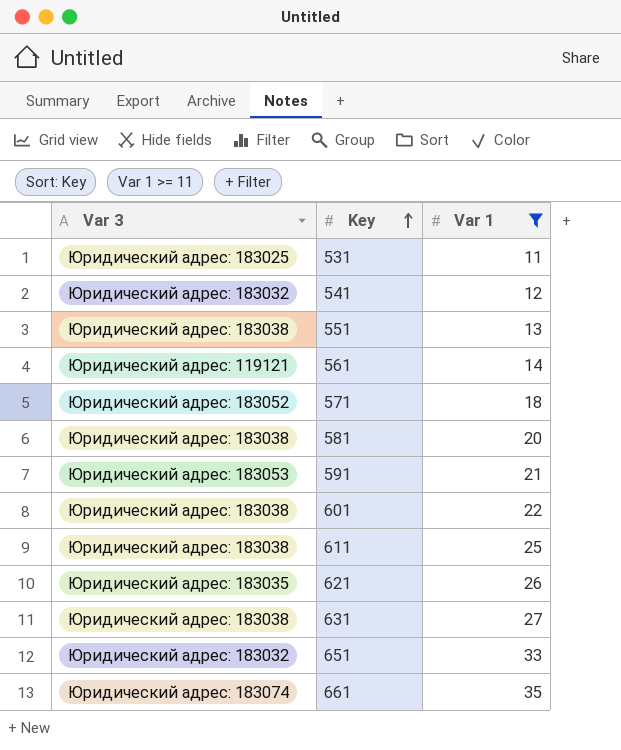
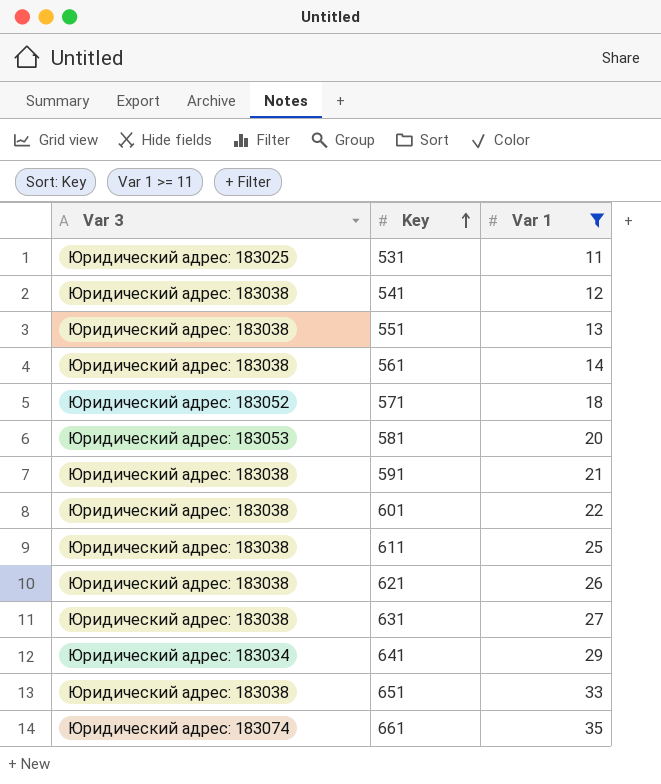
541 | Var 3: Юридический адрес: 183032 -> Юридический адрес: 183038
561 | Var 3: Юридический адрес: 119121 -> Юридический адрес: 183038
581 | Var 3: Юридический адрес: 183038 -> Юридический адрес: 183053
591 | Var 3: Юридический адрес: 183053 -> Юридический адрес: 183038
621 | Var 3: Юридический адрес: 183035 -> Юридический адрес: 183038
row 641: none -> Юридический адрес: 183034 | 29
651 | Var 3: Юридический адрес: 183032 -> Юридический адрес: 183038

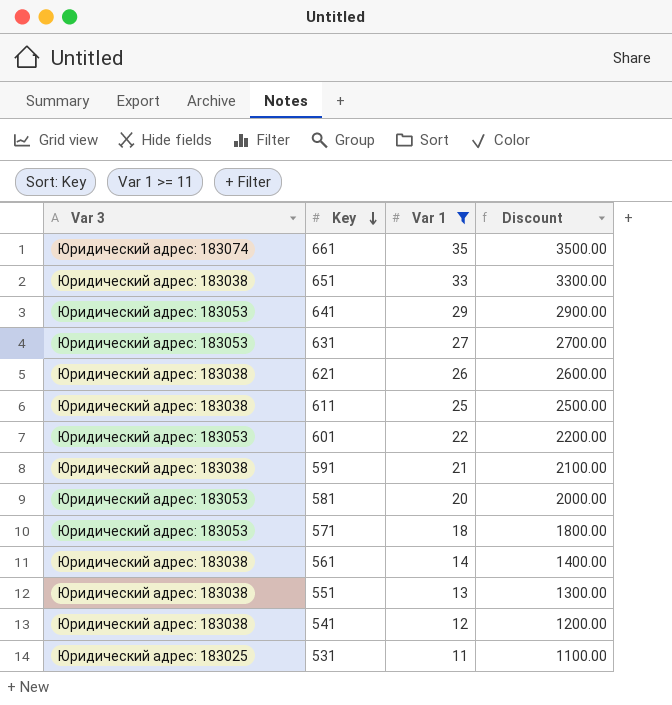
row order: Key ascending -> Key descending
column Discount | formula: none -> [Var 1] * 100
641 | Var 3: Юридический адрес: 183034 -> Юридический адрес: 183053
631 | Var 3: Юридический адрес: 183038 -> Юридический адрес: 183053
601 | Var 3: Юридический адрес: 183038 -> Юридический адрес: 183053
571 | Var 3: Юридический адрес: 183052 -> Юридический адрес: 183053

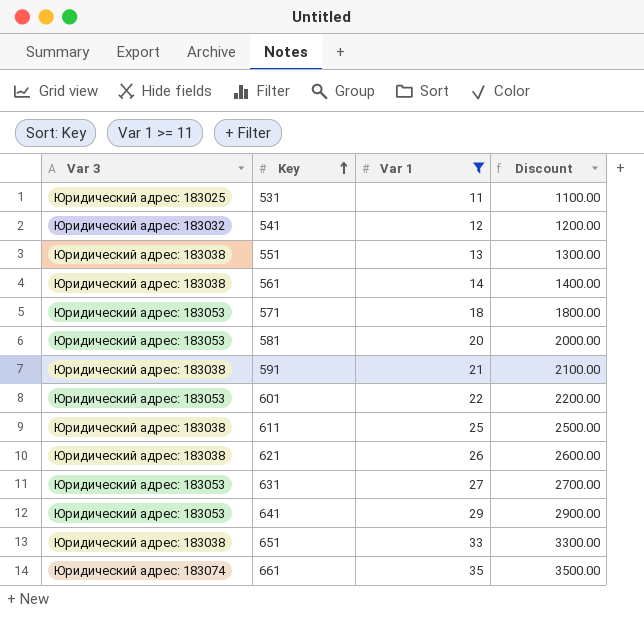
row order: Key descending -> Key ascending
541 | Var 3: Юридический адрес: 183038 -> Юридический адрес: 183032

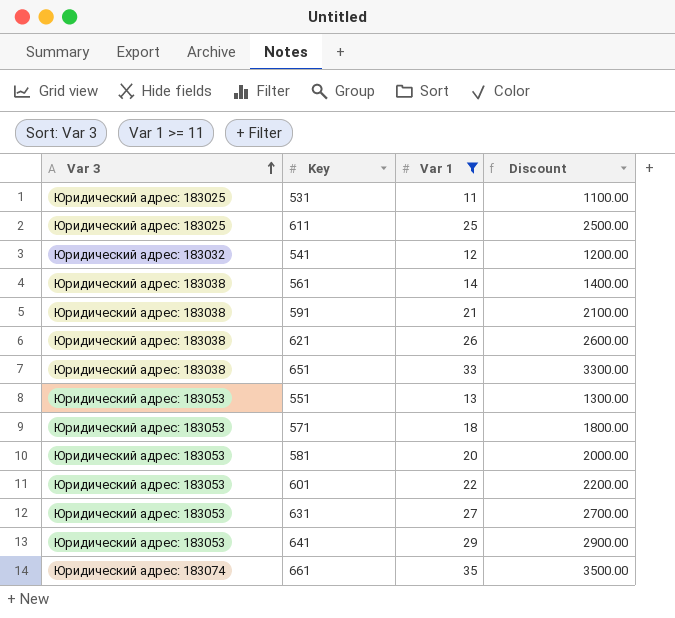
row order: Key ascending -> Var 3 ascending
611 | Var 3: Юридический адрес: 183038 -> Юридический адрес: 183025
551 | Var 3: Юридический адрес: 183038 -> Юридический адрес: 183053

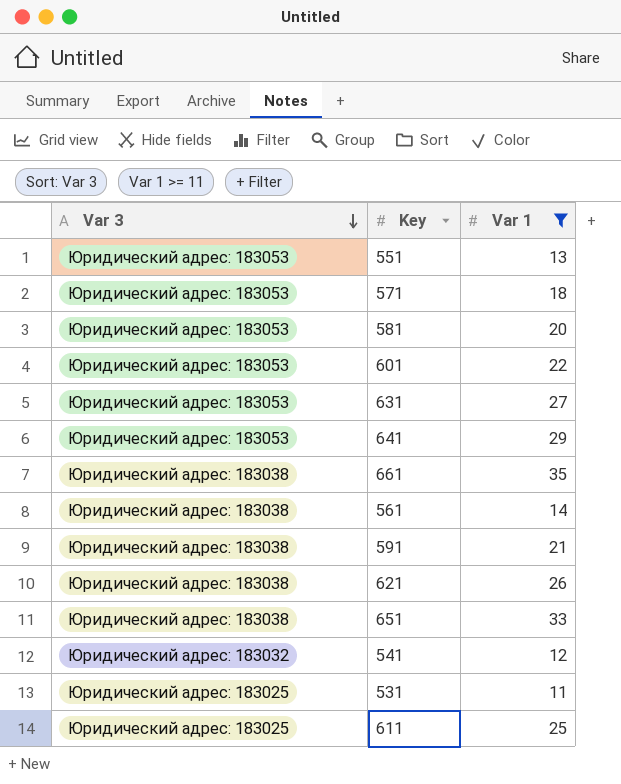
row order: Var 3 ascending -> Var 3 descending
column Discount | formula: [Var 1] * 100 -> none
661 | Var 3: Юридический адрес: 183074 -> Юридический адрес: 183038

